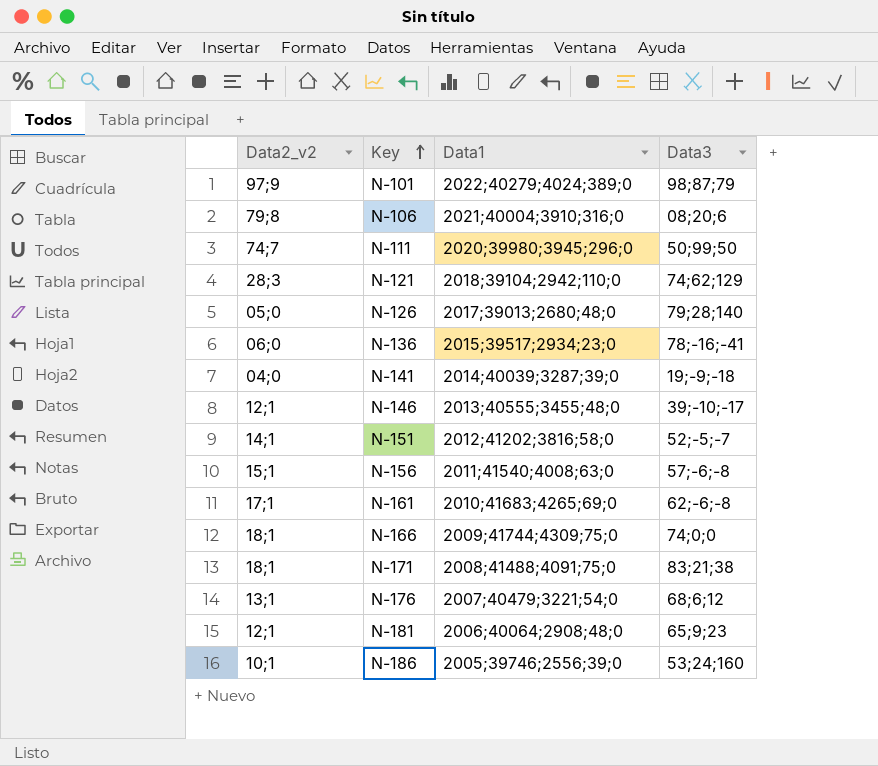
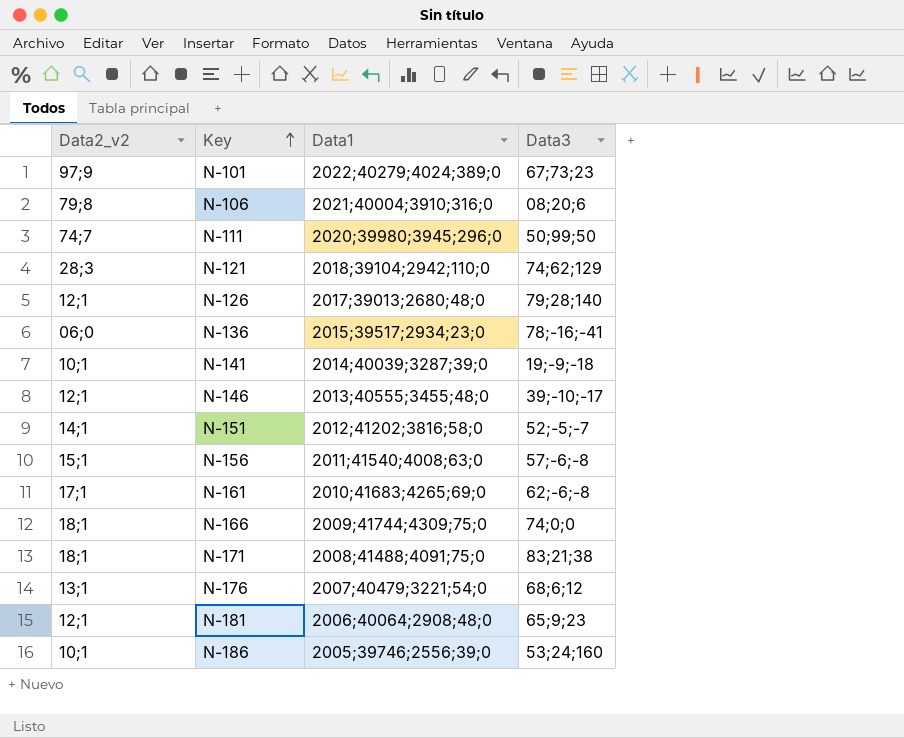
N-101 | Data3: 98;87;79 -> 67;73;23
N-126 | Data2_v2: 05;0 -> 12;1
N-141 | Data2_v2: 04;0 -> 10;1

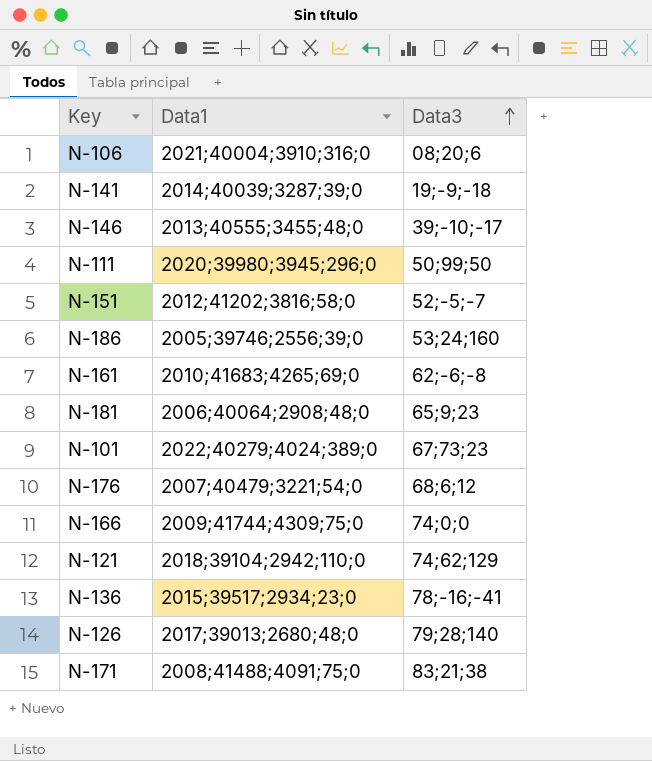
row order: Key ascending -> Data3 ascending
column Data2_v2 | position: 1 -> none
row N-156: 15;1 | 2011;41540;4008;63;0 | 57;-6;-8 -> none

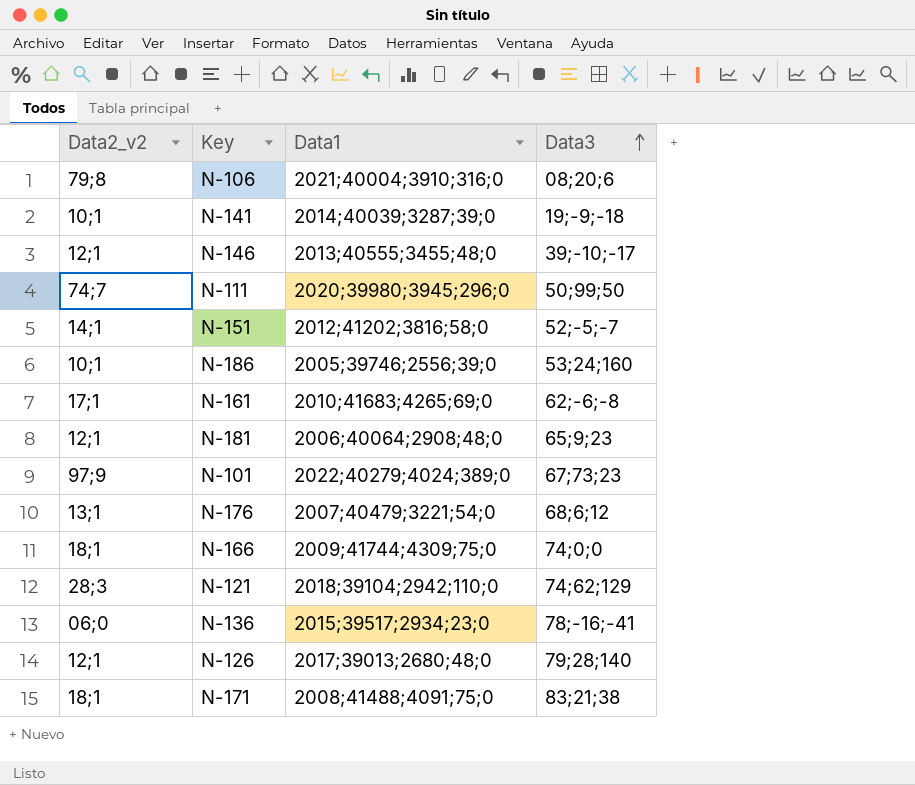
column Data2_v2 | position: none -> 1

